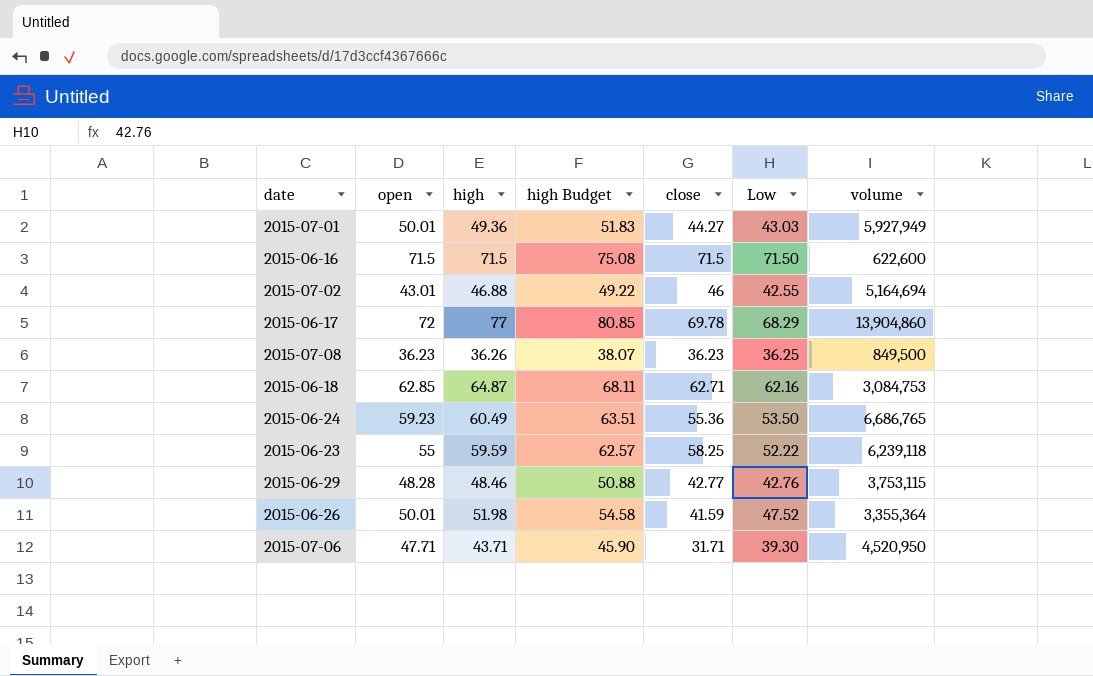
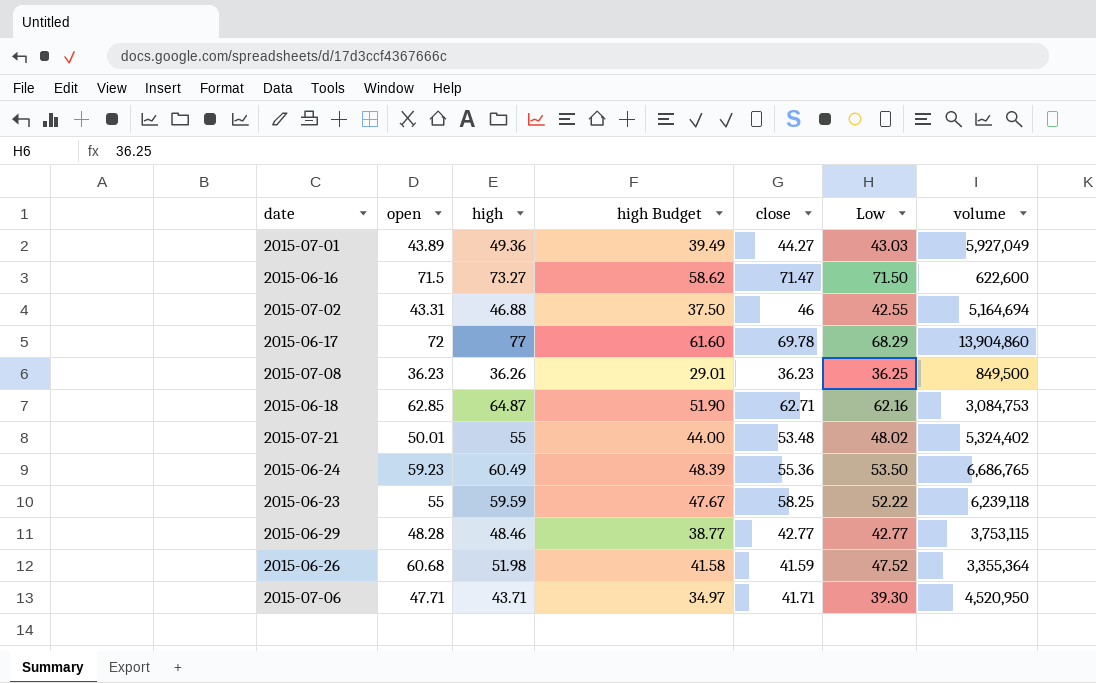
column high Budget | formula: [high] * 1.05 -> [high] * 0.8
2015-07-01 | open: 50.01 -> 43.89
2015-07-01 | volume: 5,927,949 -> 5,927,049
2015-06-16 | high: 71.5 -> 73.27
2015-06-16 | close: 71.5 -> 71.47
2015-07-02 | open: 43.01 -> 43.31
row 2015-07-21: none -> 50.01 | 55 | 44.00 | 53.48 | 48.02 | 5,324,402
2015-06-29 | Low: 42.76 -> 42.77
2015-06-26 | open: 50.01 -> 60.68
2015-07-06 | close: 31.71 -> 41.71

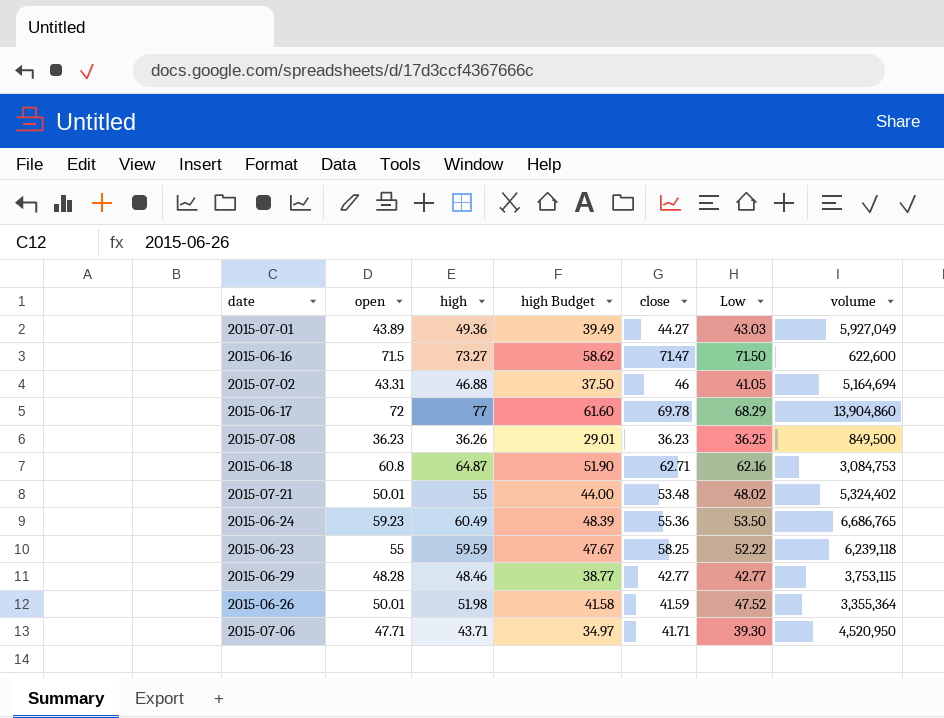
2015-07-02 | Low: 42.55 -> 41.05
2015-06-18 | open: 62.85 -> 60.8
2015-06-26 | open: 60.68 -> 50.01

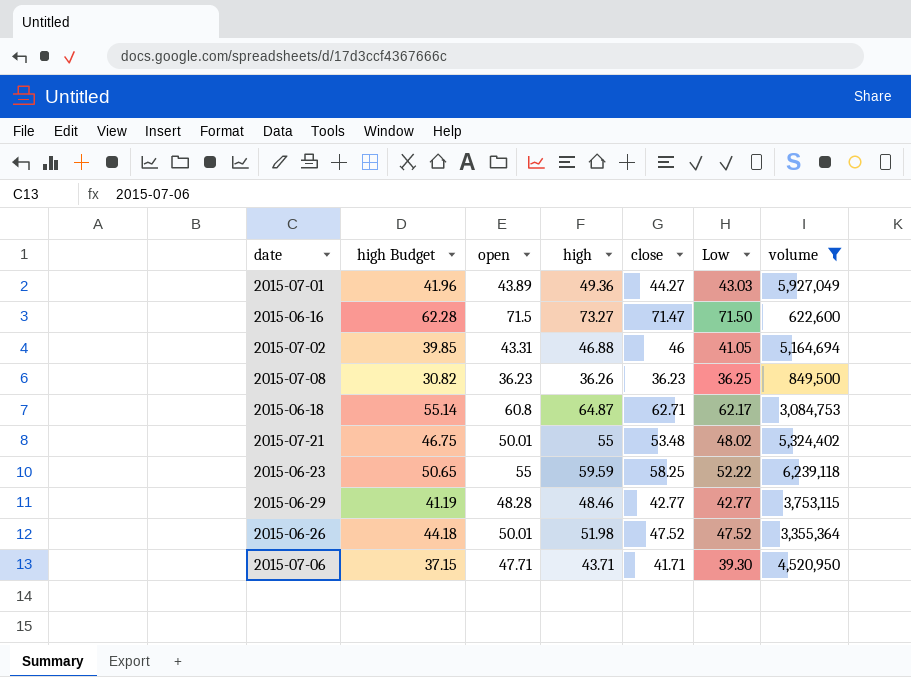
filter: none -> volume <= 6,239,118
column high Budget | formula: [high] * 0.8 -> [high] * 0.85
column high Budget | position: 4 -> 2
2015-06-18 | Low: 62.16 -> 62.17
2015-06-26 | close: 41.59 -> 47.52

